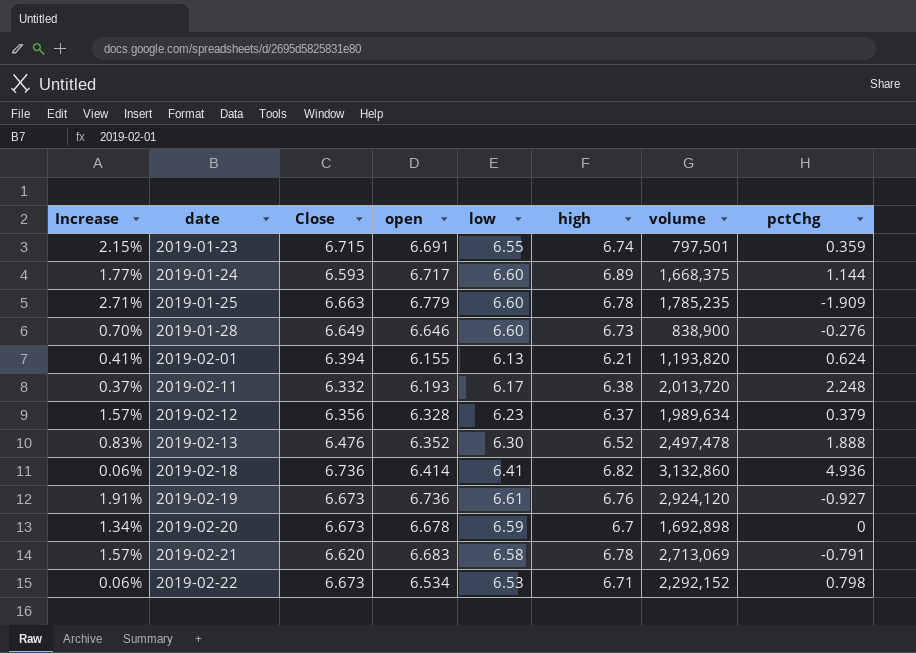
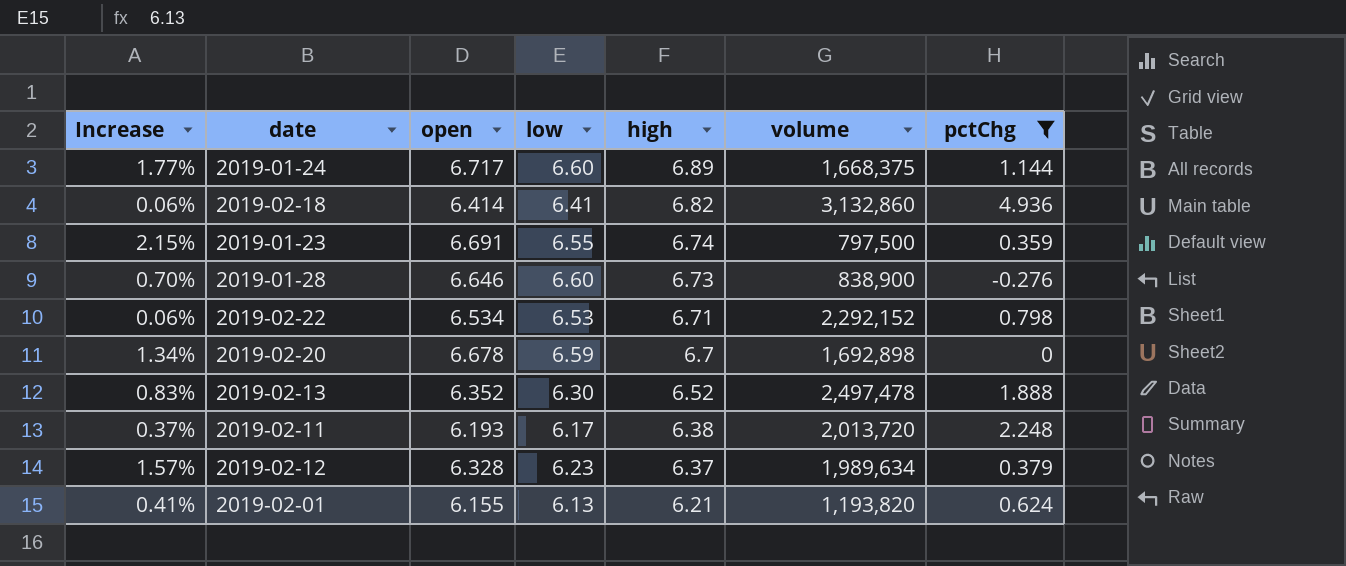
filter: none -> pctChg >= -0.276
row order: date ascending -> high descending
column Close | position: 3 -> none
2019-01-23 | volume: 797,501 -> 797,500

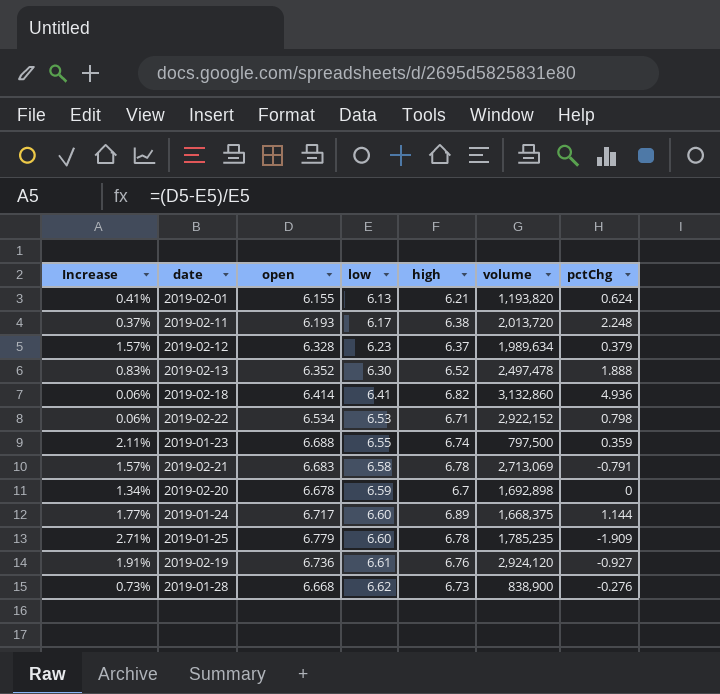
filter: pctChg >= -0.276 -> none
row order: high descending -> low ascending
2019-02-22 | volume: 2,292,152 -> 2,922,152
2019-01-23 | Increase: 2.15% -> 2.11%
2019-01-23 | open: 6.691 -> 6.688
2019-01-28 | Increase: 0.70% -> 0.73%
2019-01-28 | open: 6.646 -> 6.668
2019-01-28 | low: 6.60 -> 6.62

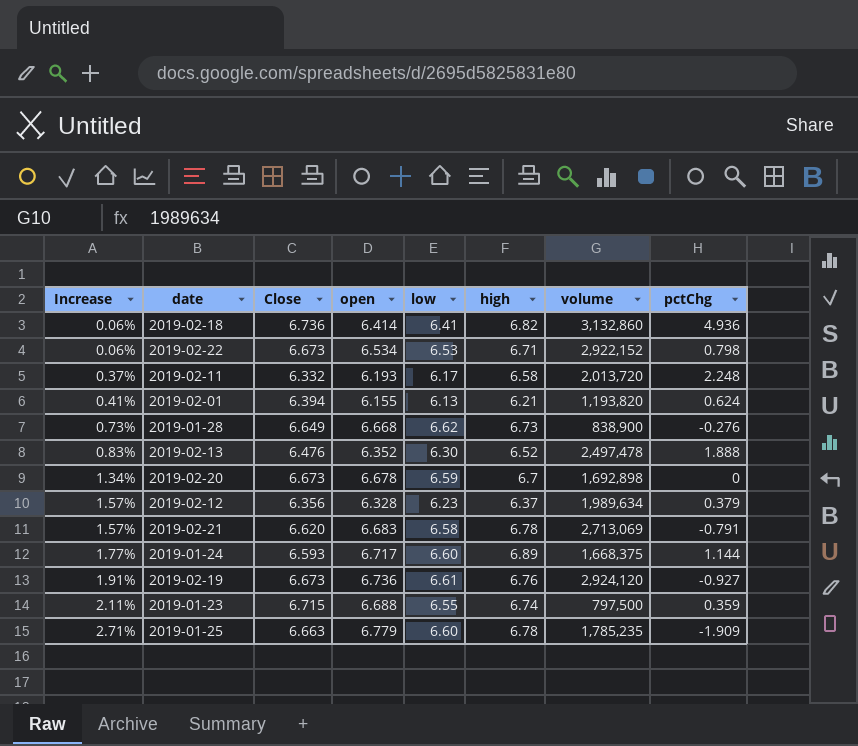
row order: low ascending -> Increase ascending
column Close | position: none -> 3
2019-02-11 | high: 6.38 -> 6.58

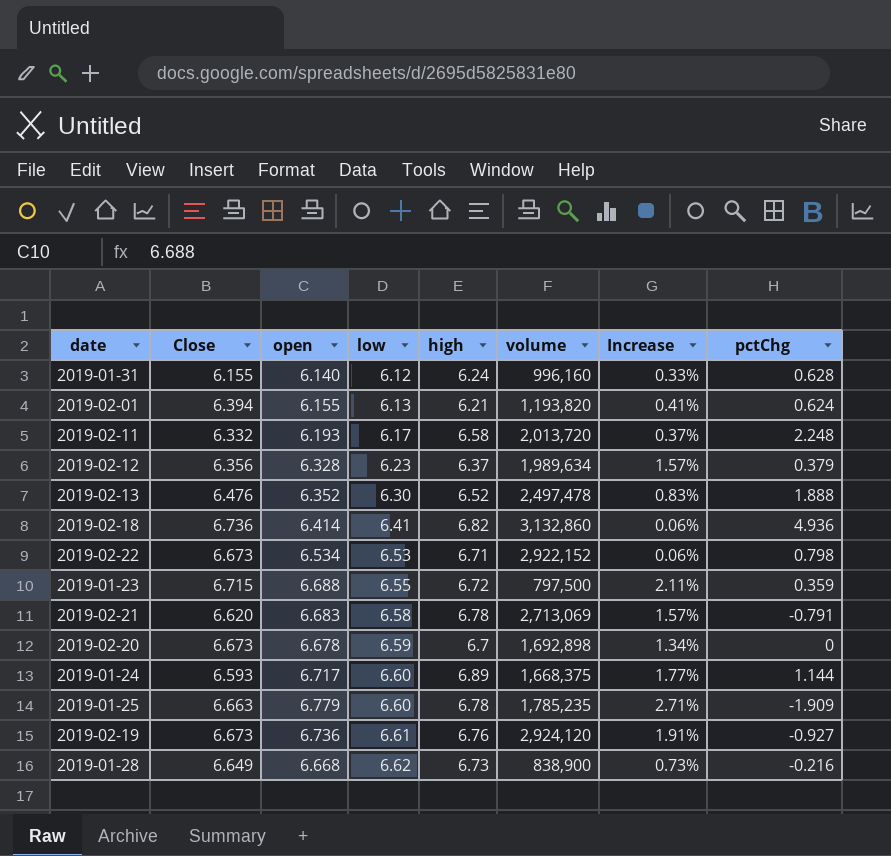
row order: Increase ascending -> low ascending
column Increase | position: 1 -> 7
row 2019-01-31: none -> 6.155 | 6.140 | 6.12 | 6.24 | 996,160 | 0.33% | 0.628
2019-01-23 | high: 6.74 -> 6.72
2019-01-28 | pctChg: -0.276 -> -0.216

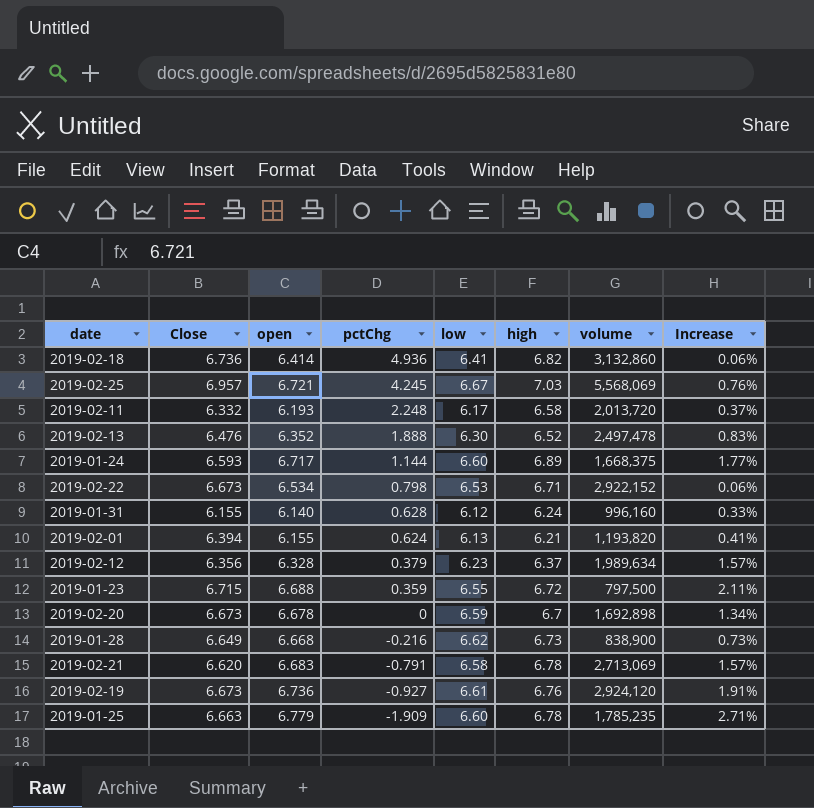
row order: low ascending -> pctChg descending
column pctChg | position: 8 -> 4
row 2019-02-25: none -> 6.957 | 6.721 | 4.245 | 6.67 | 7.03 | 5,568,069 | 0.76%

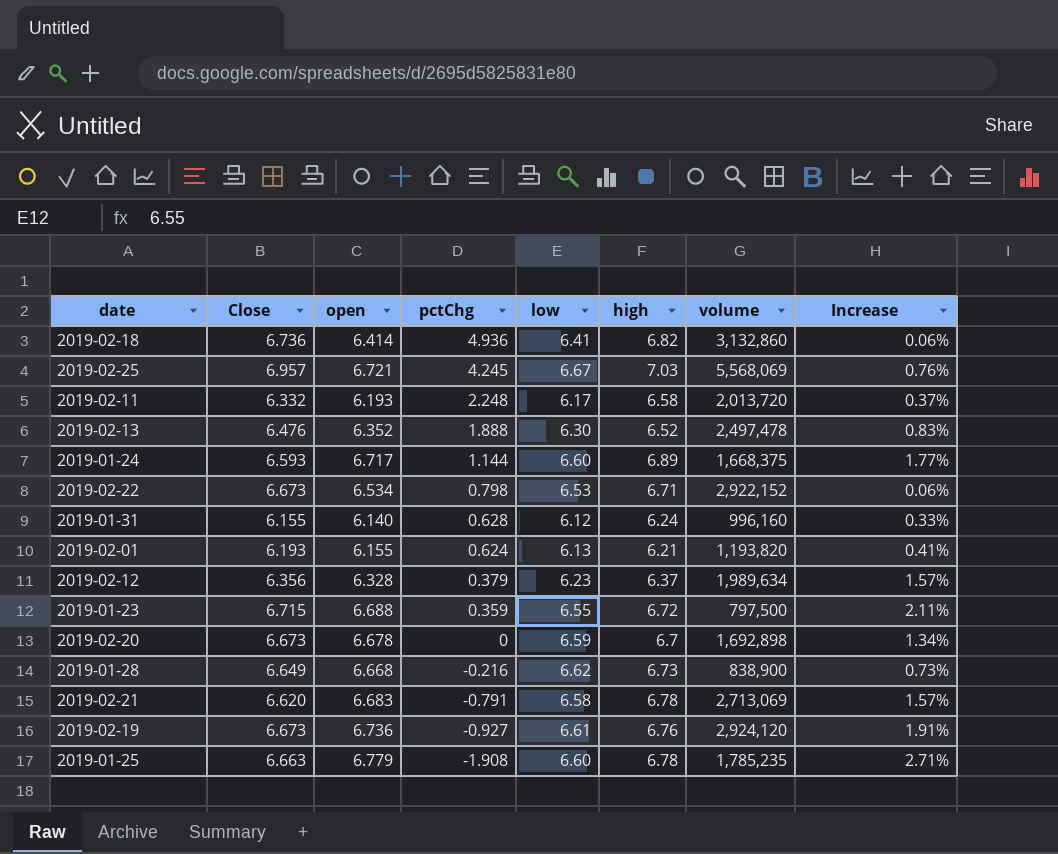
2019-02-01 | Close: 6.394 -> 6.193
2019-01-25 | pctChg: -1.909 -> -1.908

